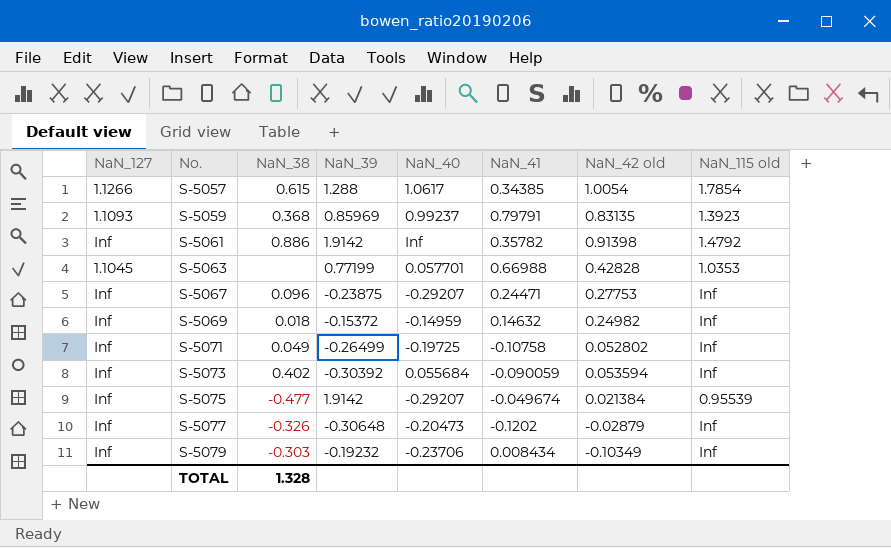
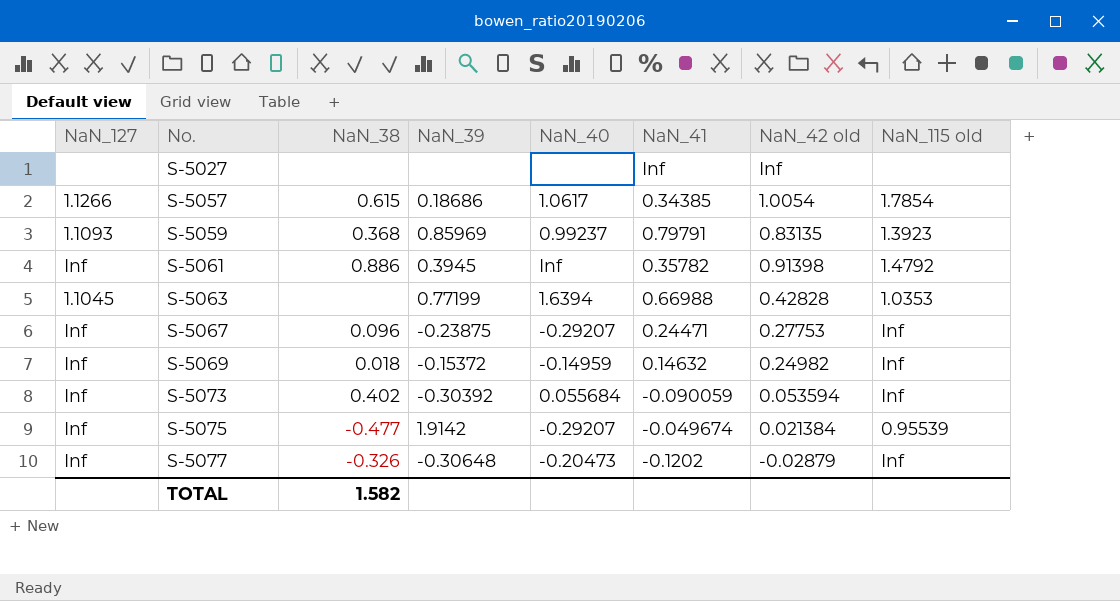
row S-5071: Inf | 0.049 | -0.26499 | -0.19725 | -0.10758 | 0.052802 | Inf -> none
row S-5079: Inf | -0.303 | -0.19232 | -0.23706 | 0.008434 | -0.10349 | Inf -> none
row S-5027: none -> none | none | none | none | Inf | Inf | none
S-5057 | NaN_39: 1.288 -> 0.18686
S-5061 | NaN_39: 1.9142 -> 0.3945
S-5063 | NaN_40: 0.057701 -> 1.6394
TOTAL | NaN_38: 1.328 -> 1.582

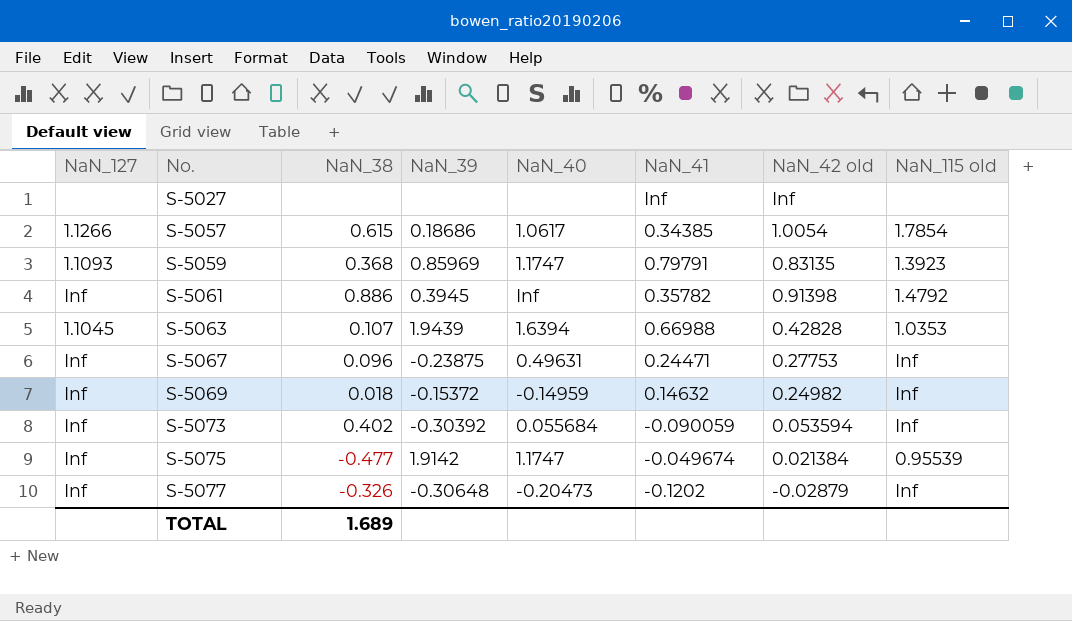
S-5059 | NaN_40: 0.99237 -> 1.1747
S-5063 | NaN_38: none -> 0.107
S-5063 | NaN_39: 0.77199 -> 1.9439
S-5067 | NaN_40: -0.29207 -> 0.49631
S-5075 | NaN_40: -0.29207 -> 1.1747
TOTAL | NaN_38: 1.582 -> 1.689

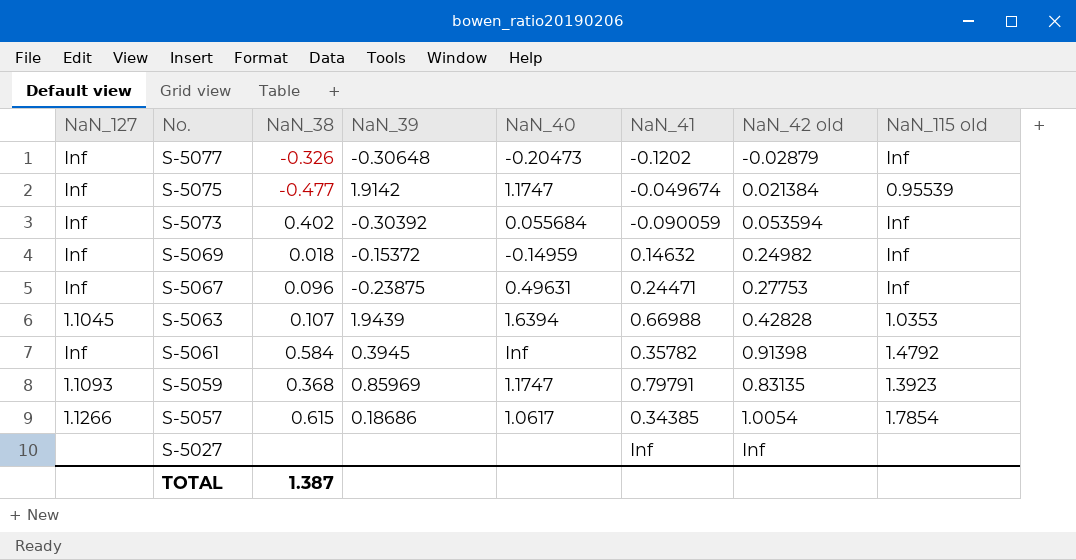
row order: No. ascending -> No. descending
S-5061 | NaN_38: 0.886 -> 0.584
TOTAL | NaN_38: 1.689 -> 1.387

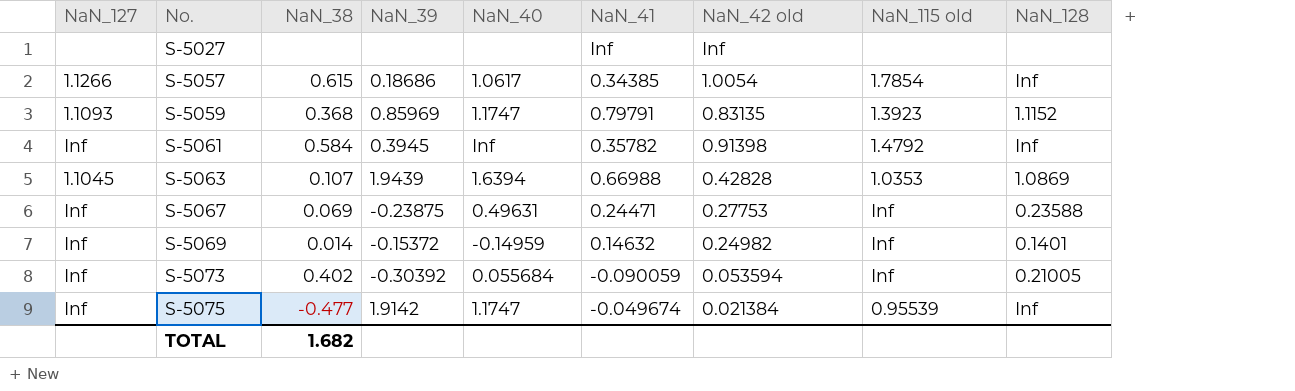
row order: No. descending -> No. ascending
column NaN_128 | position: none -> 9
row S-5077: Inf | -0.326 | -0.30648 | -0.20473 | -0.1202 | -0.02879 | Inf -> none
S-5067 | NaN_38: 0.096 -> 0.069
S-5069 | NaN_38: 0.018 -> 0.014
TOTAL | NaN_38: 1.387 -> 1.682

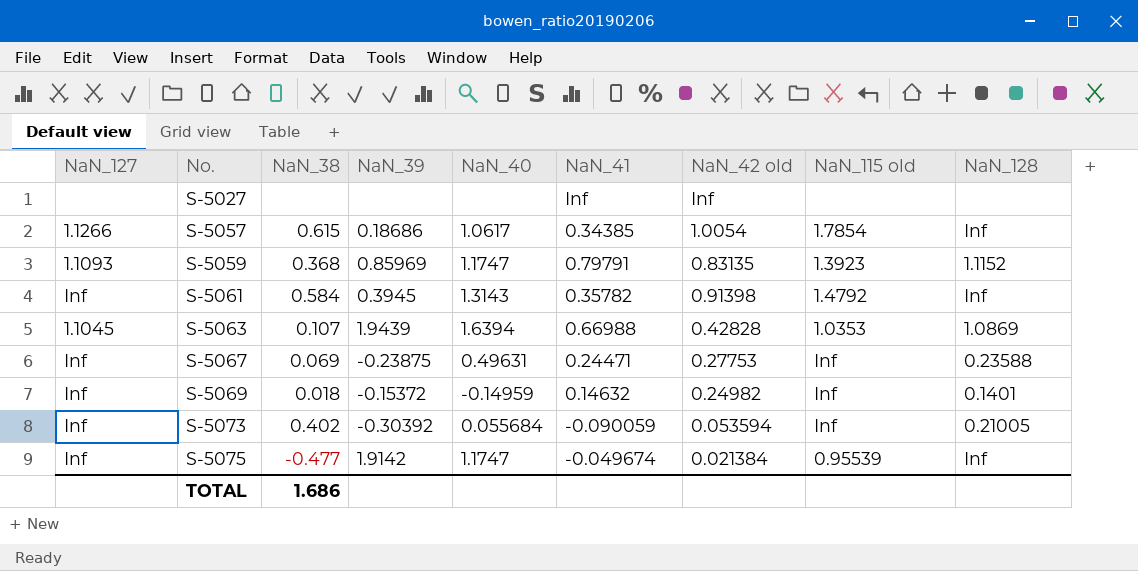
S-5061 | NaN_40: Inf -> 1.3143
S-5069 | NaN_38: 0.014 -> 0.018
TOTAL | NaN_38: 1.682 -> 1.686

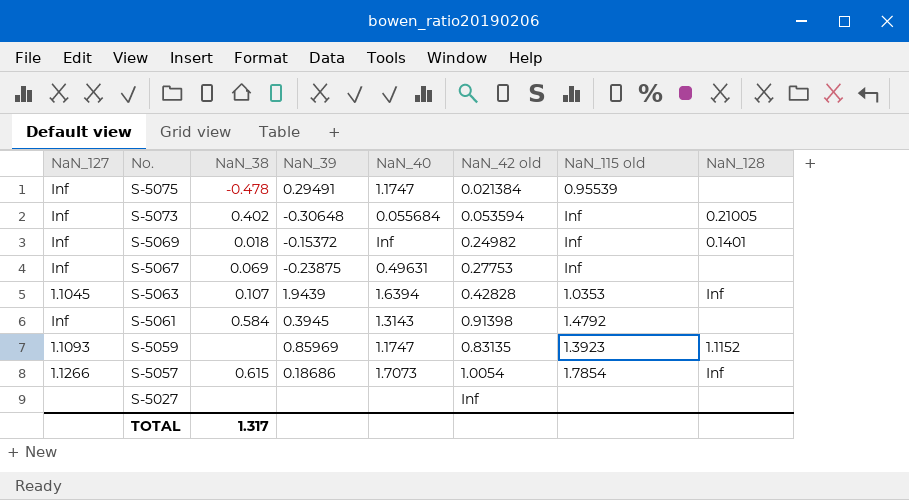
row order: No. ascending -> No. descending
column NaN_41 | position: 6 -> none
S-5075 | NaN_38: -0.477 -> -0.478
S-5075 | NaN_39: 1.9142 -> 0.29491
S-5075 | NaN_128: Inf -> none
S-5073 | NaN_39: -0.30392 -> -0.30648
S-5069 | NaN_40: -0.14959 -> Inf
S-5067 | NaN_128: 0.23588 -> none
S-5063 | NaN_128: 1.0869 -> Inf
S-5061 | NaN_128: Inf -> none
S-5059 | NaN_38: 0.368 -> none
S-5057 | NaN_40: 1.0617 -> 1.7073
TOTAL | NaN_38: 1.686 -> 1.317

